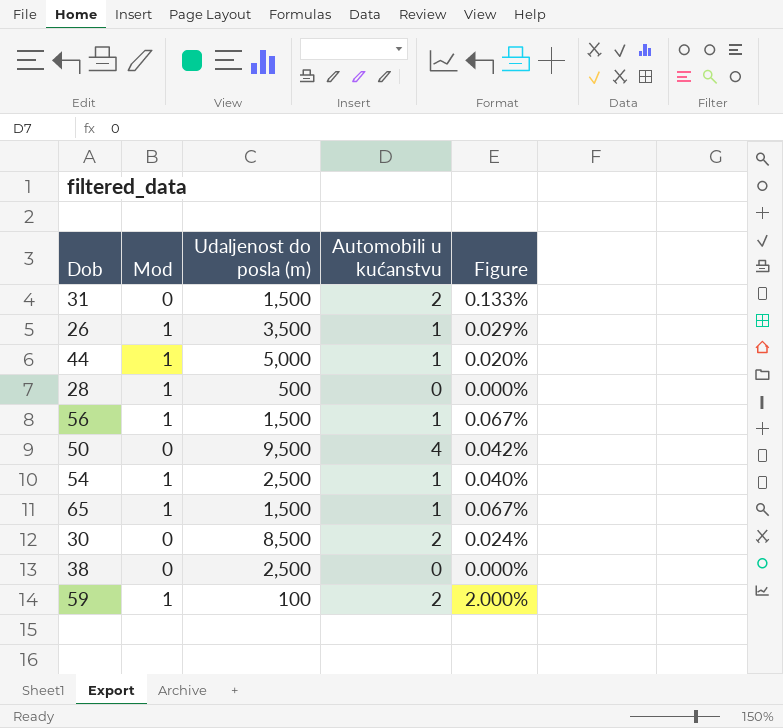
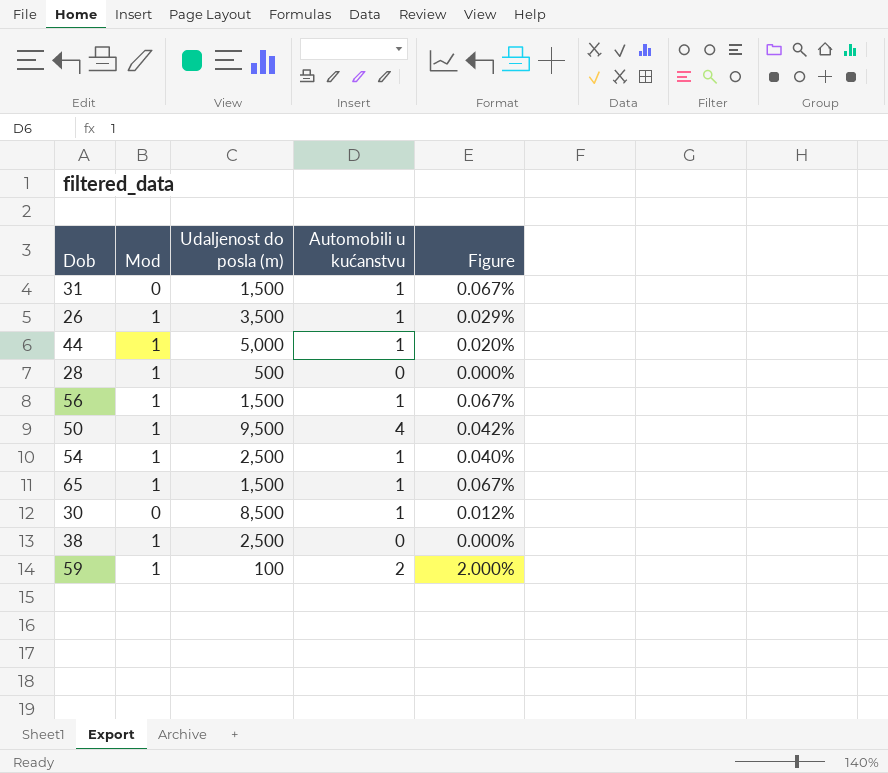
31 | Automobili u kućanstvu: 2 -> 1
31 | Figure: 0.133% -> 0.067%
50 | Mod: 0 -> 1
30 | Automobili u kućanstvu: 2 -> 1
30 | Figure: 0.024% -> 0.012%
38 | Mod: 0 -> 1

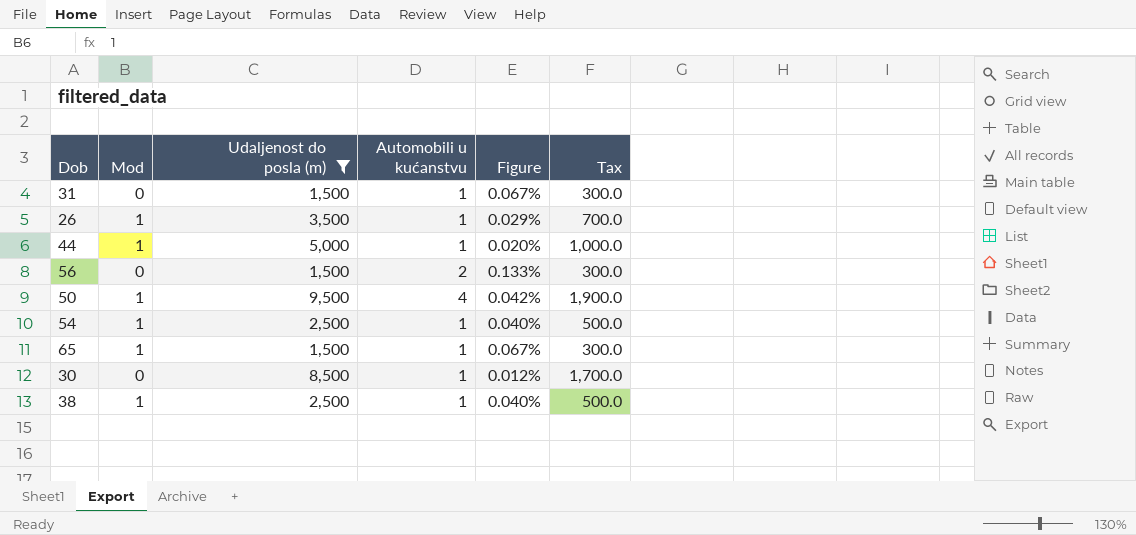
filter: none -> Udaljenost do posla (m) >= 1,500
column Tax | formula: none -> [Udaljenost do posla (m)] * 0.2
56 | Mod: 1 -> 0
56 | Automobili u kućanstvu: 1 -> 2
56 | Figure: 0.067% -> 0.133%
38 | Automobili u kućanstvu: 0 -> 1
38 | Figure: 0.000% -> 0.040%

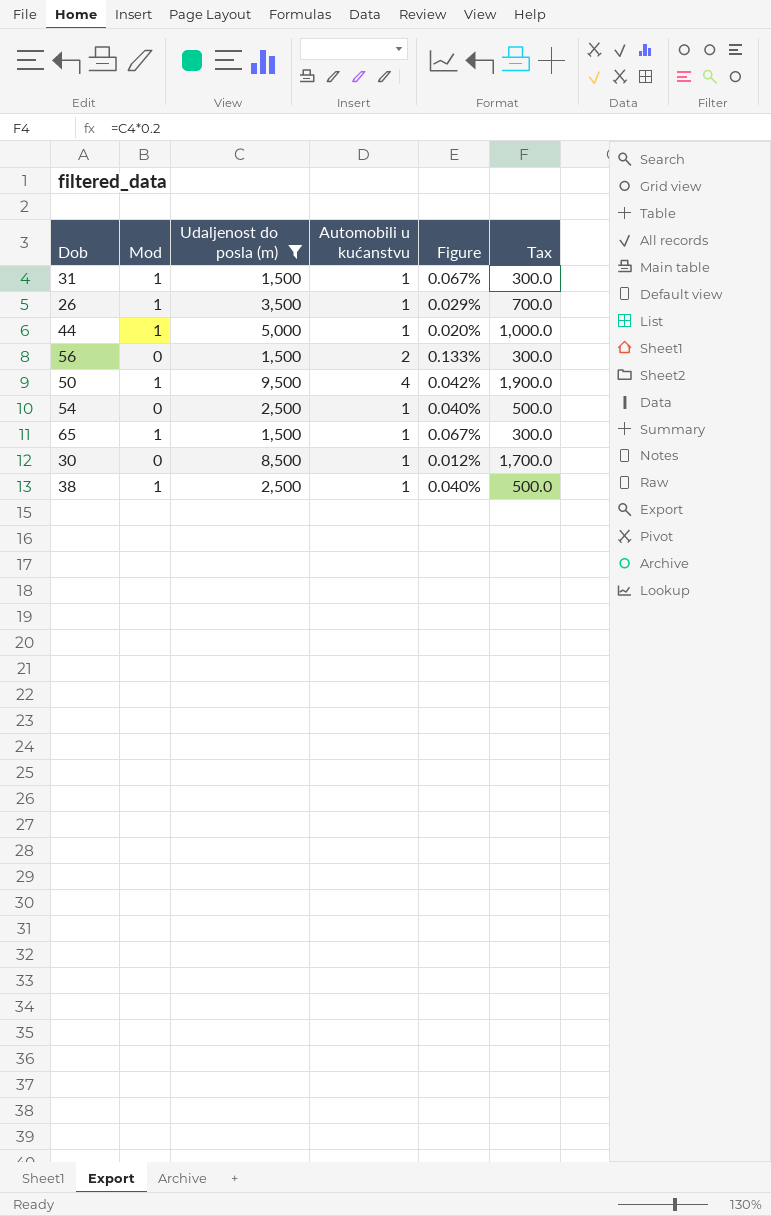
31 | Mod: 0 -> 1
54 | Mod: 1 -> 0

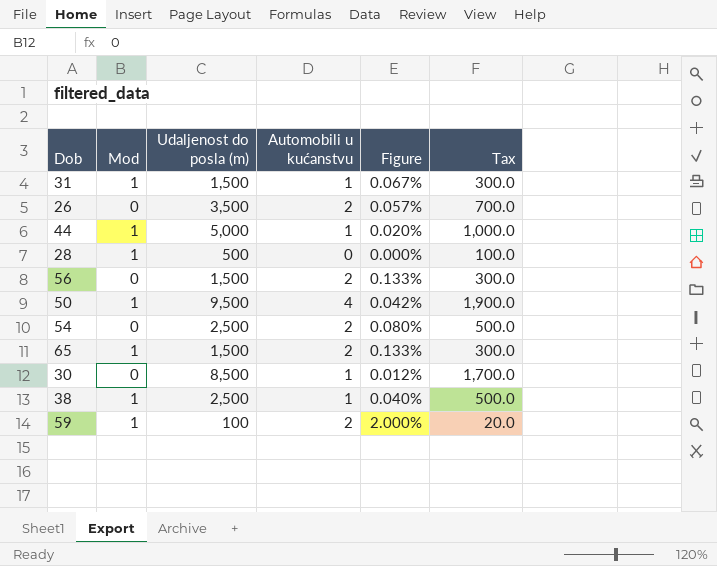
filter: Udaljenost do posla (m) >= 1,500 -> none
26 | Mod: 1 -> 0
26 | Automobili u kućanstvu: 1 -> 2
26 | Figure: 0.029% -> 0.057%
54 | Automobili u kućanstvu: 1 -> 2
54 | Figure: 0.040% -> 0.080%
65 | Automobili u kućanstvu: 1 -> 2
65 | Figure: 0.067% -> 0.133%

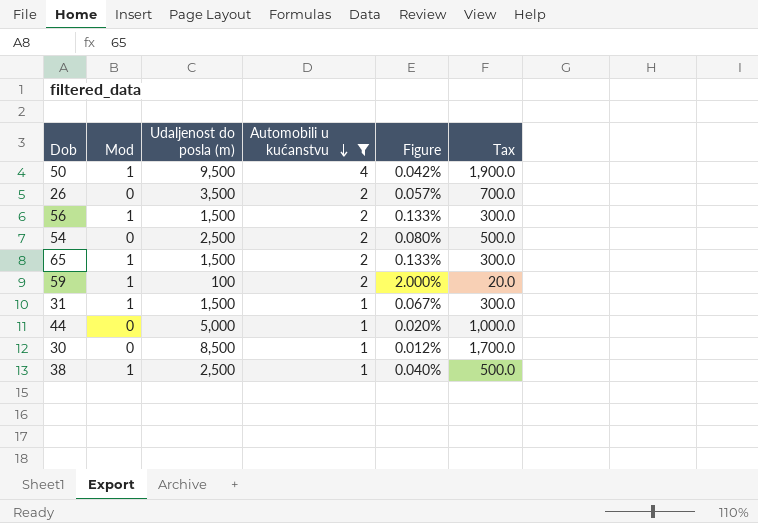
filter: none -> Automobili u kućanstvu != 0
row order: none -> Automobili u kućanstvu descending
56 | Mod: 0 -> 1
44 | Mod: 1 -> 0

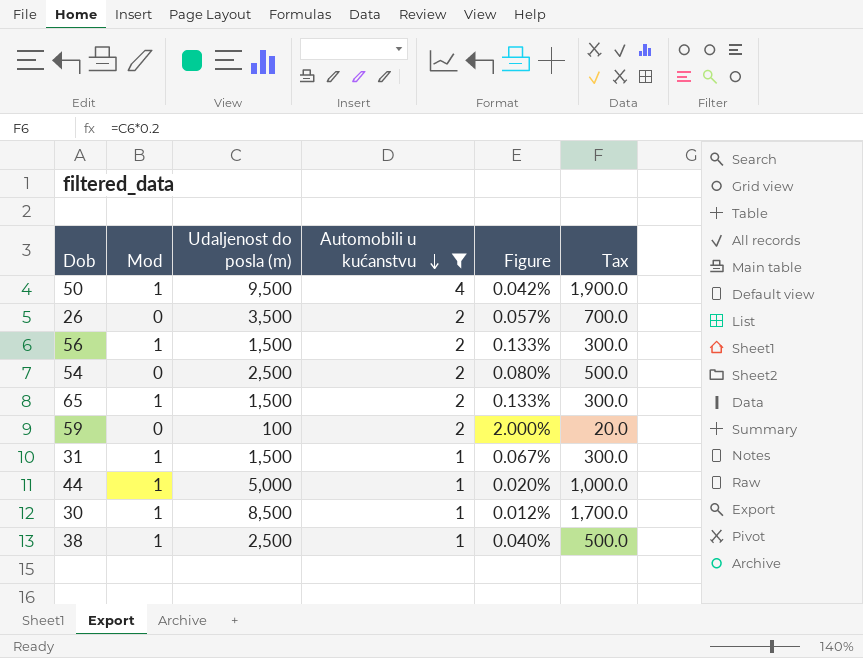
59 | Mod: 1 -> 0
44 | Mod: 0 -> 1
30 | Mod: 0 -> 1

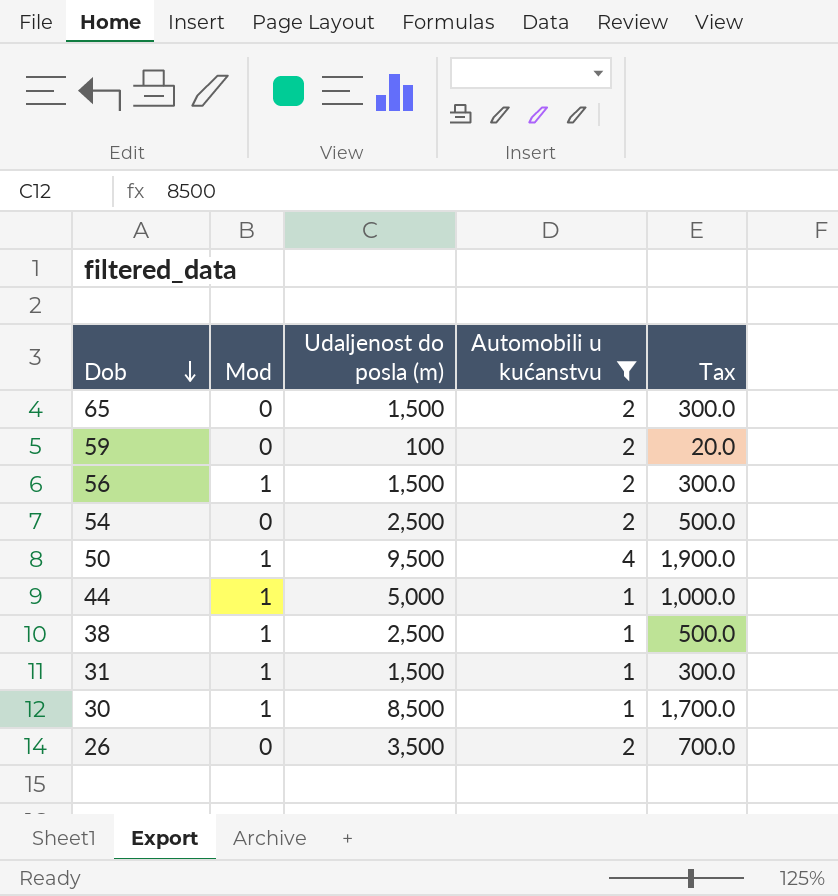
row order: Automobili u kućanstvu descending -> Dob descending
column Figure | formula: [Automobili u kućanstvu] / [Udaljenost do posla (m)] -> none
65 | Mod: 1 -> 0

